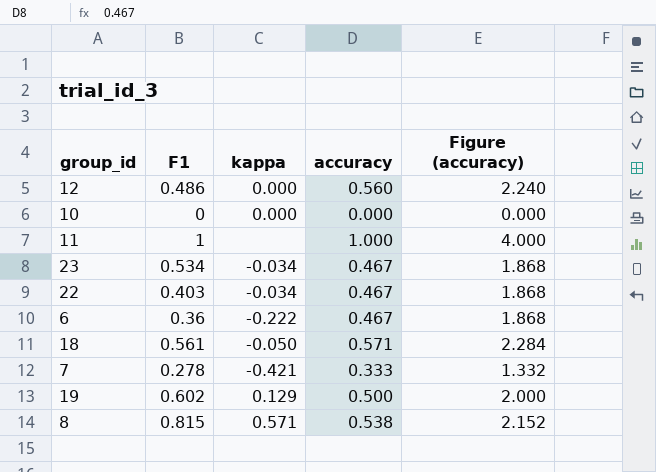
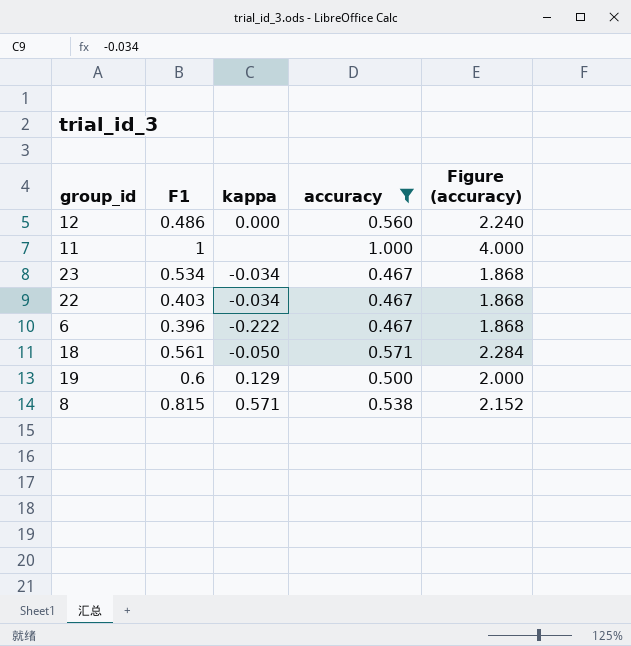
filter: none -> accuracy >= 0.467
6 | F1: 0.36 -> 0.396
19 | F1: 0.602 -> 0.6

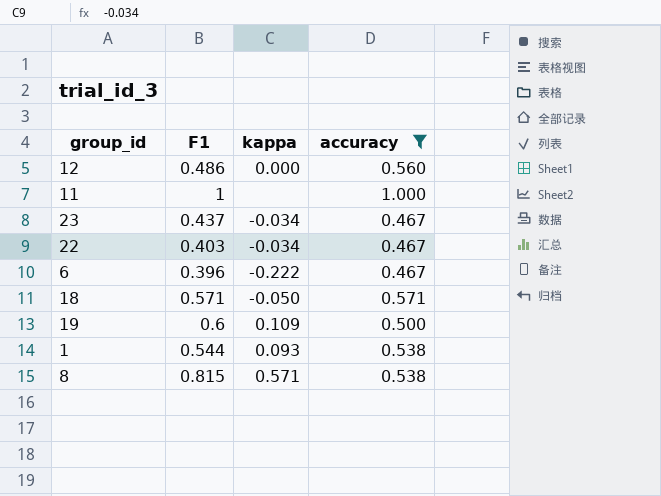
column Figure (accuracy) | formula: [accuracy] * 4 -> none
23 | F1: 0.534 -> 0.437
18 | F1: 0.561 -> 0.571
19 | kappa: 0.129 -> 0.109
row 1: none -> 0.544 | 0.093 | 0.538

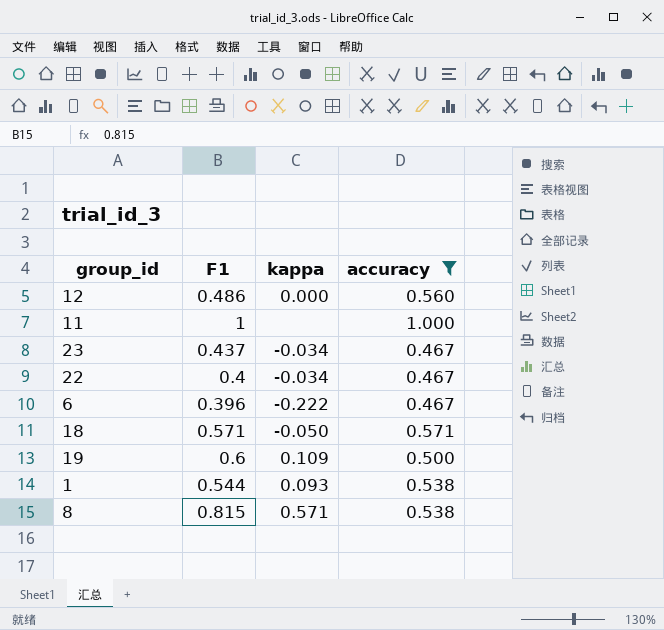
22 | F1: 0.403 -> 0.4

